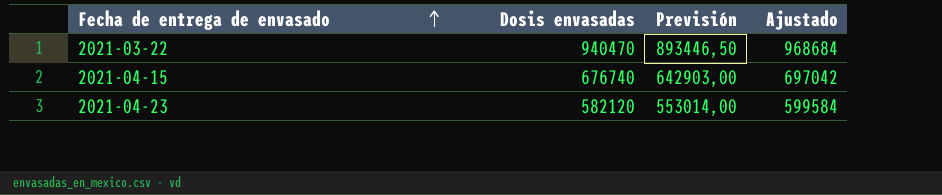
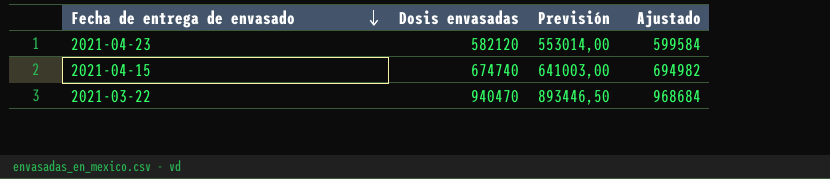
row order: Fecha de entrega de envasado ascending -> Fecha de entrega de envasado descending
2021-04-15 | Dosis envasadas: 676740 -> 674740
2021-04-15 | Previsión: 642903,00 -> 641003,00
2021-04-15 | Ajustado: 697042 -> 694982

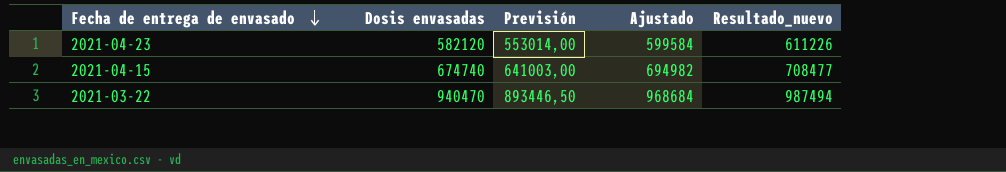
column Resultado_nuevo | formula: none -> [Dosis envasadas] * 1,05

